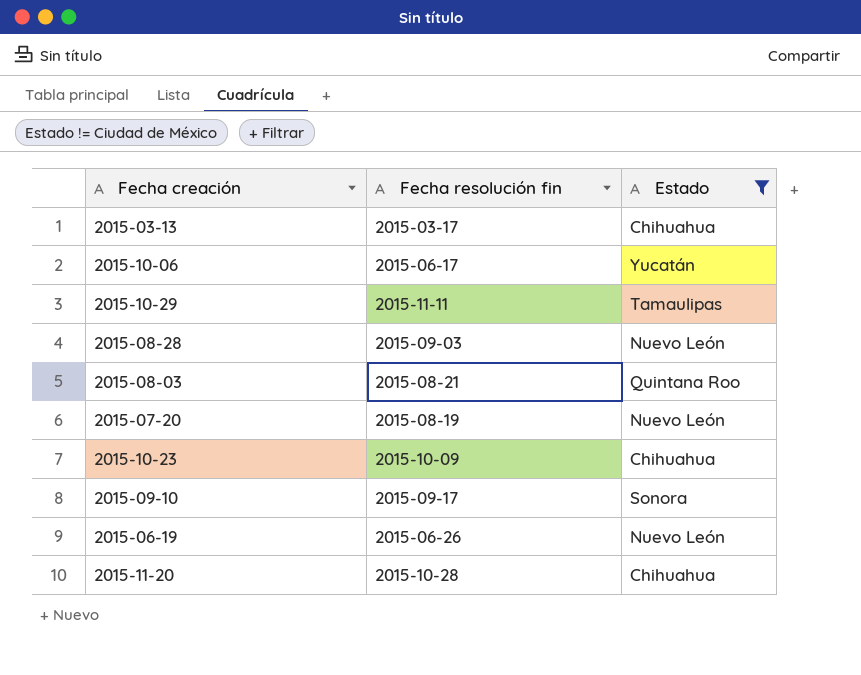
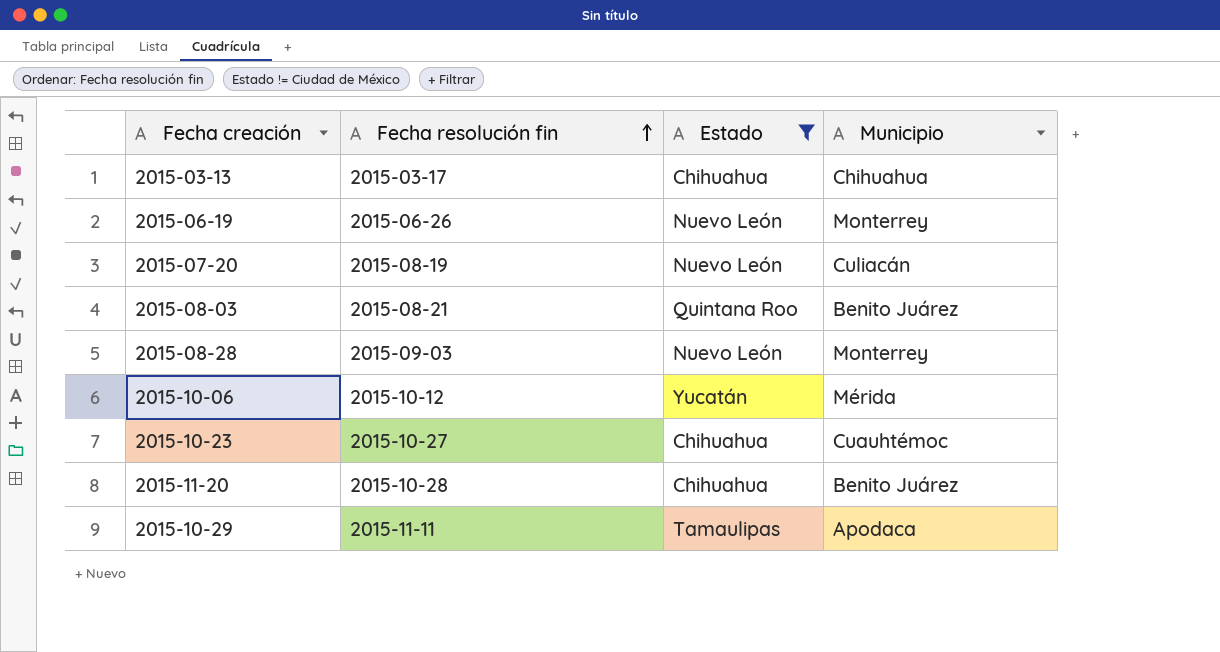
row order: none -> Fecha resolución fin ascending
column Municipio | position: none -> 4
row 2015-09-10: 2015-09-17 | Sonora -> none
2015-10-06 | Fecha resolución fin: 2015-06-17 -> 2015-10-12
2015-10-23 | Fecha resolución fin: 2015-10-09 -> 2015-10-27

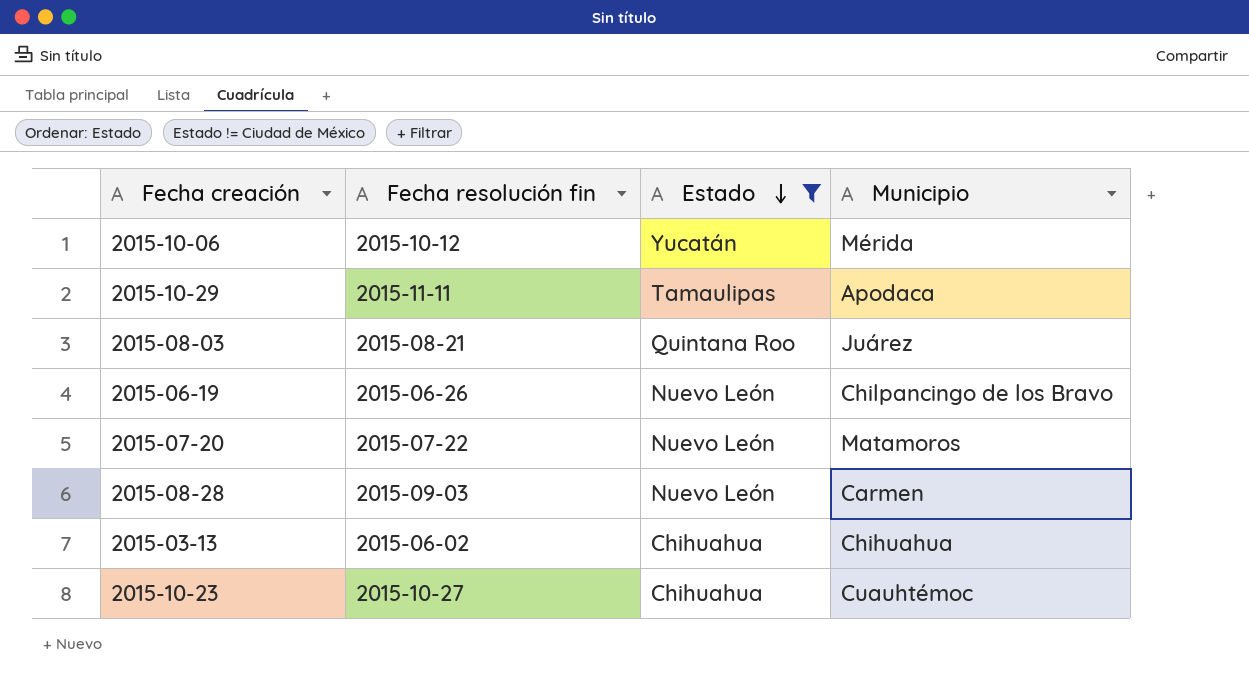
row order: Fecha resolución fin ascending -> Estado descending
row 2015-11-20: 2015-10-28 | Chihuahua | Benito Juárez -> none
2015-08-03 | Municipio: Benito Juárez -> Juárez
2015-06-19 | Municipio: Monterrey -> Chilpancingo de los Bravo
2015-07-20 | Fecha resolución fin: 2015-08-19 -> 2015-07-22
2015-07-20 | Municipio: Culiacán -> Matamoros
2015-08-28 | Municipio: Monterrey -> Carmen
2015-03-13 | Fecha resolución fin: 2015-03-17 -> 2015-06-02

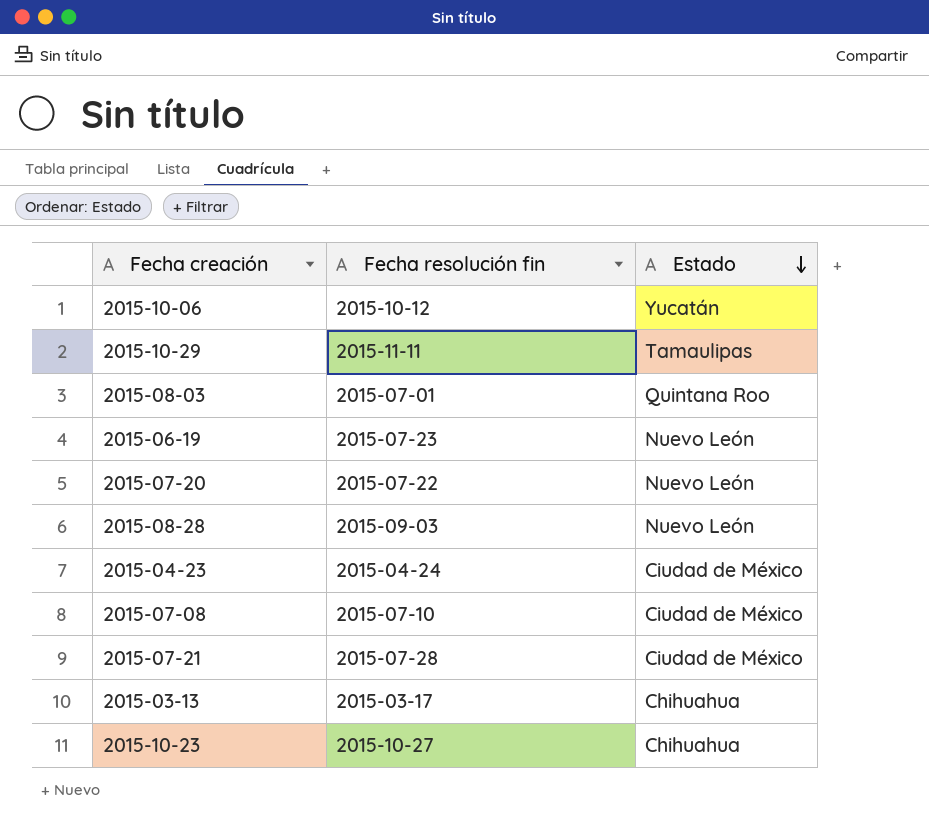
filter: Estado != Ciudad de México -> none
column Municipio | position: 4 -> none
2015-08-03 | Fecha resolución fin: 2015-08-21 -> 2015-07-01
2015-06-19 | Fecha resolución fin: 2015-06-26 -> 2015-07-23
2015-03-13 | Fecha resolución fin: 2015-06-02 -> 2015-03-17

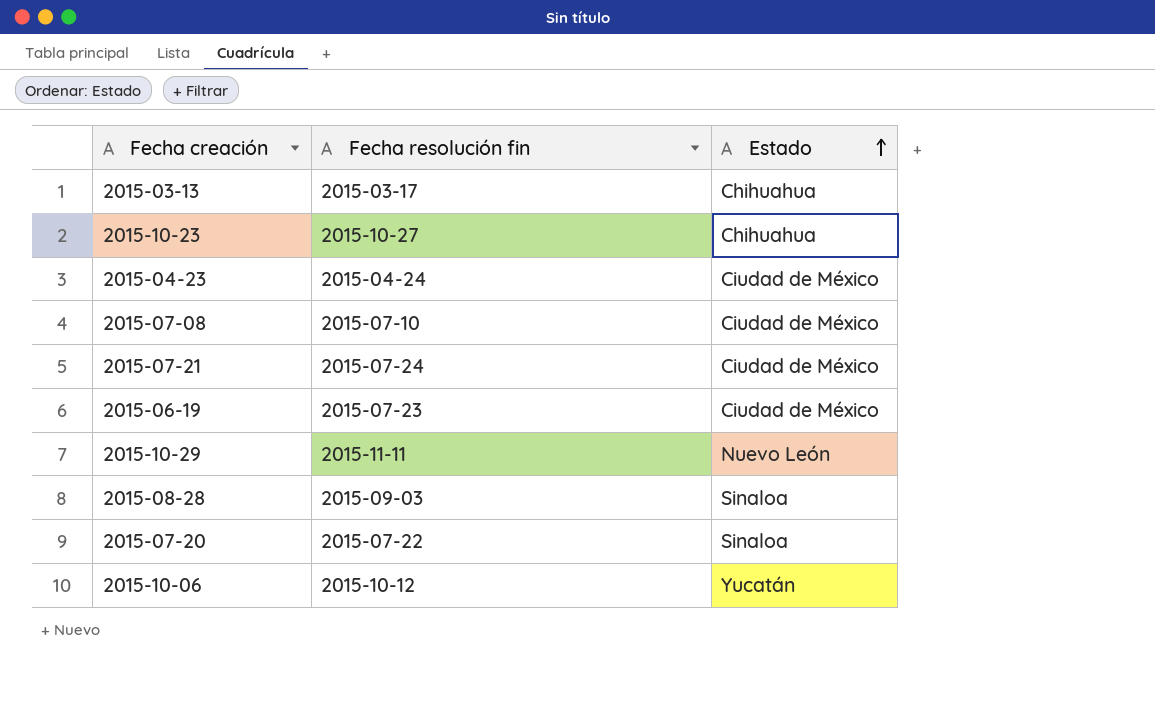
row order: Estado descending -> Estado ascending
row 2015-08-03: 2015-07-01 | Quintana Roo -> none
2015-07-21 | Fecha resolución fin: 2015-07-28 -> 2015-07-24
2015-06-19 | Estado: Nuevo León -> Ciudad de México
2015-10-29 | Estado: Tamaulipas -> Nuevo León
2015-08-28 | Estado: Nuevo León -> Sinaloa
2015-07-20 | Estado: Nuevo León -> Sinaloa

